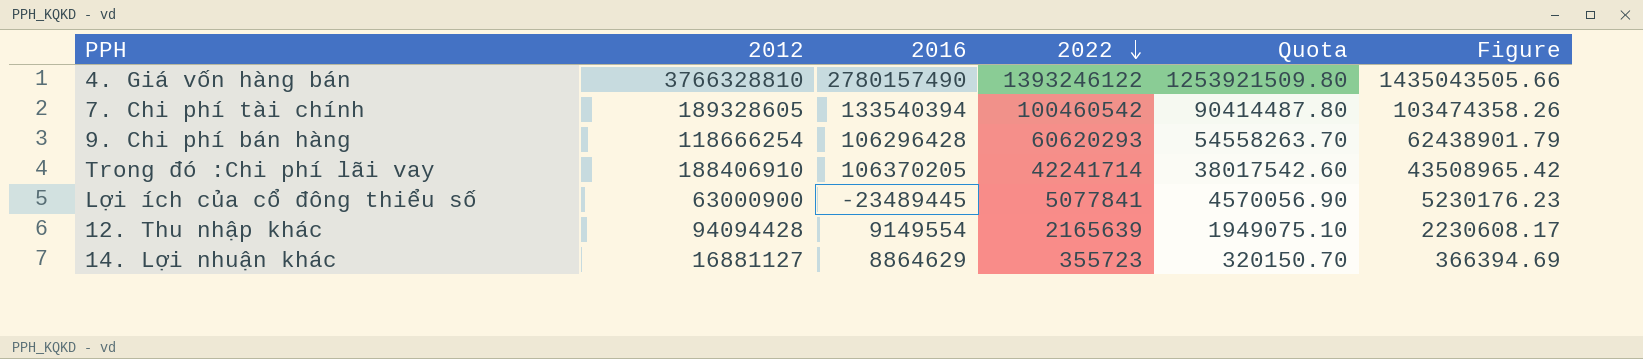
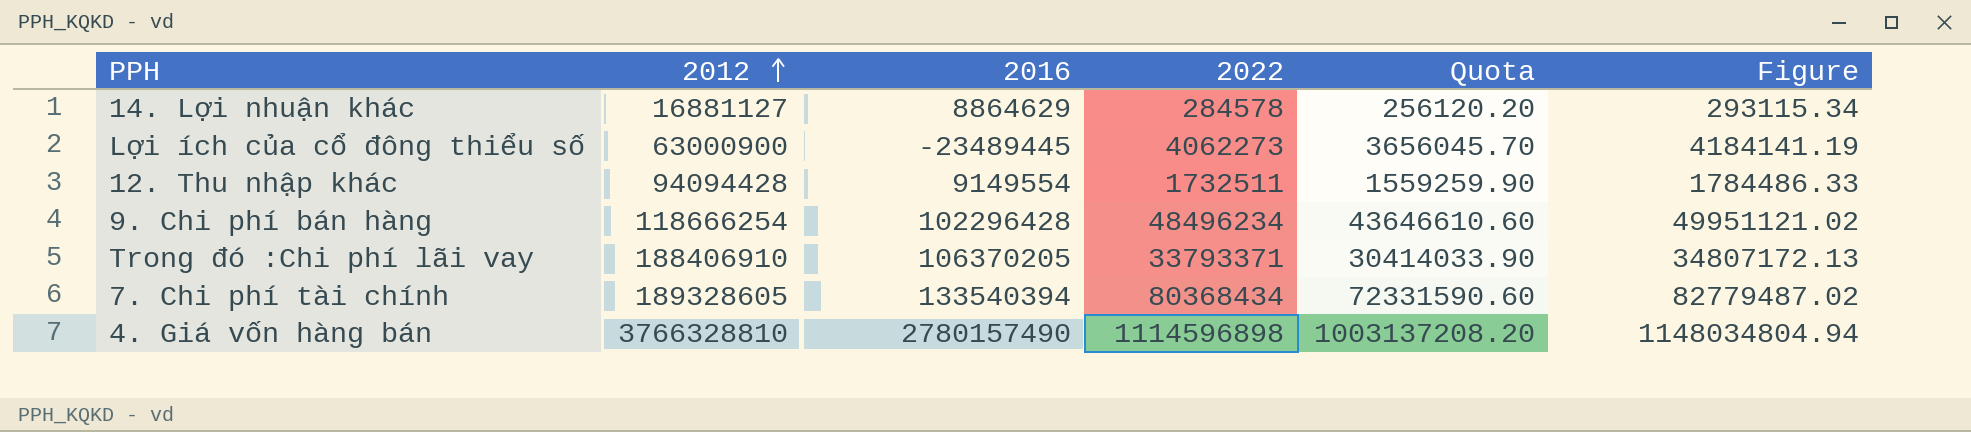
row order: 2022 descending -> 2012 ascending
14. Lợi nhuận khác | 2022: 355723 -> 284578
14. Lợi nhuận khác | Quota: 320150.70 -> 256120.20
14. Lợi nhuận khác | Figure: 366394.69 -> 293115.34
Lợi ích của cổ đông thiểu số | 2022: 5077841 -> 4062273
Lợi ích của cổ đông thiểu số | Quota: 4570056.90 -> 3656045.70
Lợi ích của cổ đông thiểu số | Figure: 5230176.23 -> 4184141.19
12. Thu nhập khác | 2022: 2165639 -> 1732511
12. Thu nhập khác | Quota: 1949075.10 -> 1559259.90
12. Thu nhập khác | Figure: 2230608.17 -> 1784486.33
9. Chi phí bán hàng | 2016: 106296428 -> 102296428
9. Chi phí bán hàng | 2022: 60620293 -> 48496234
9. Chi phí bán hàng | Quota: 54558263.70 -> 43646610.60
9. Chi phí bán hàng | Figure: 62438901.79 -> 49951121.02
Trong đó :Chi phí lãi vay | 2022: 42241714 -> 33793371
Trong đó :Chi phí lãi vay | Quota: 38017542.60 -> 30414033.90
Trong đó :Chi phí lãi vay | Figure: 43508965.42 -> 34807172.13
7. Chi phí tài chính | 2022: 100460542 -> 80368434
7. Chi phí tài chính | Quota: 90414487.80 -> 72331590.60
7. Chi phí tài chính | Figure: 103474358.26 -> 82779487.02
4. Giá vốn hàng bán | 2022: 1393246122 -> 1114596898
4. Giá vốn hàng bán | Quota: 1253921509.80 -> 1003137208.20
4. Giá vốn hàng bán | Figure: 1435043505.66 -> 1148034804.94

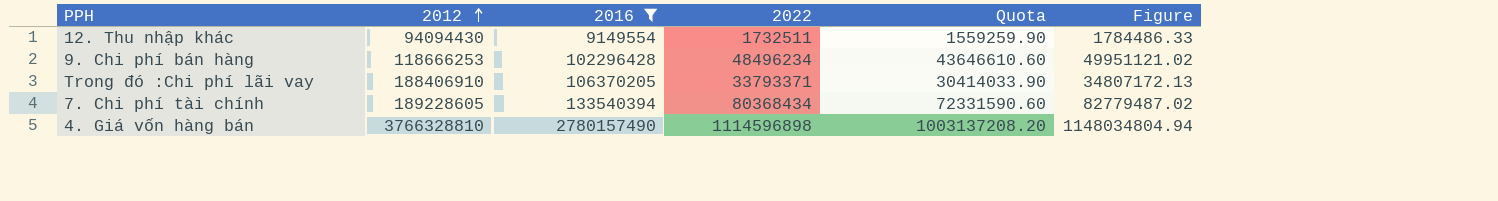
filter: none -> 2016 >= 9149554
12. Thu nhập khác | 2012: 94094428 -> 94094430
9. Chi phí bán hàng | 2012: 118666254 -> 118666253
7. Chi phí tài chính | 2012: 189328605 -> 189228605

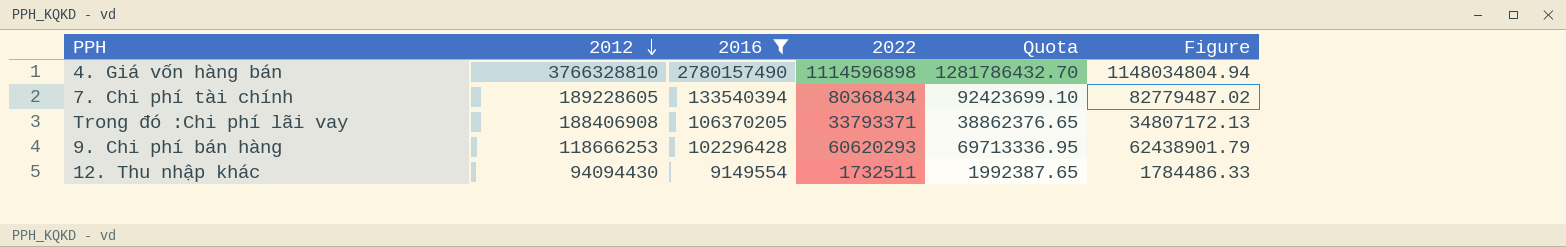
row order: 2012 ascending -> 2012 descending
column Quota | formula: [2022] * 0.9 -> [2022] * 1.15
Trong đó :Chi phí lãi vay | 2012: 188406910 -> 188406908
9. Chi phí bán hàng | 2022: 48496234 -> 60620293
9. Chi phí bán hàng | Figure: 49951121.02 -> 62438901.79

